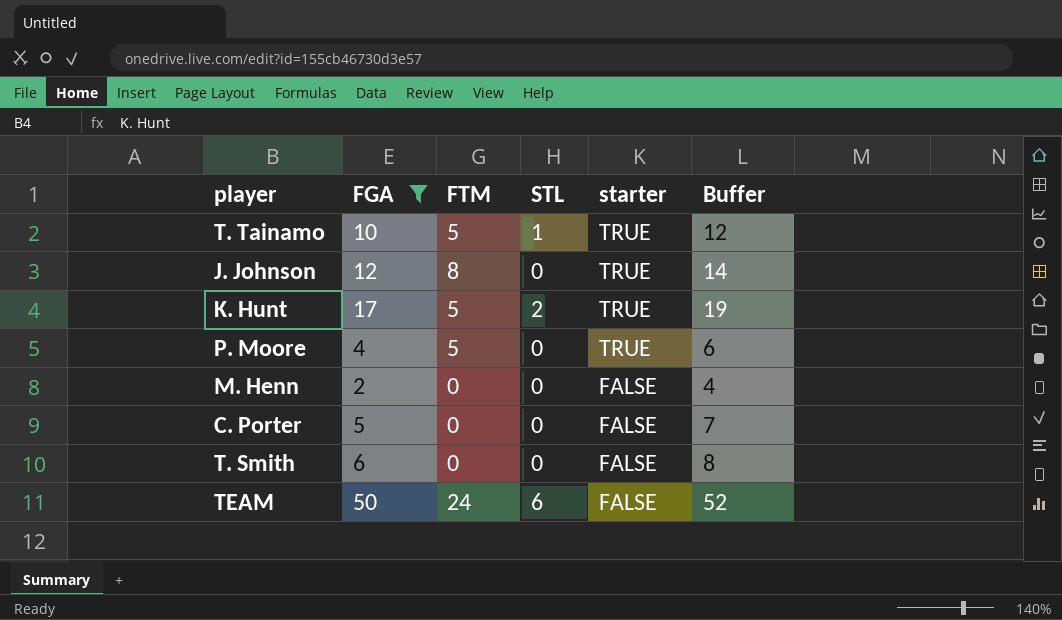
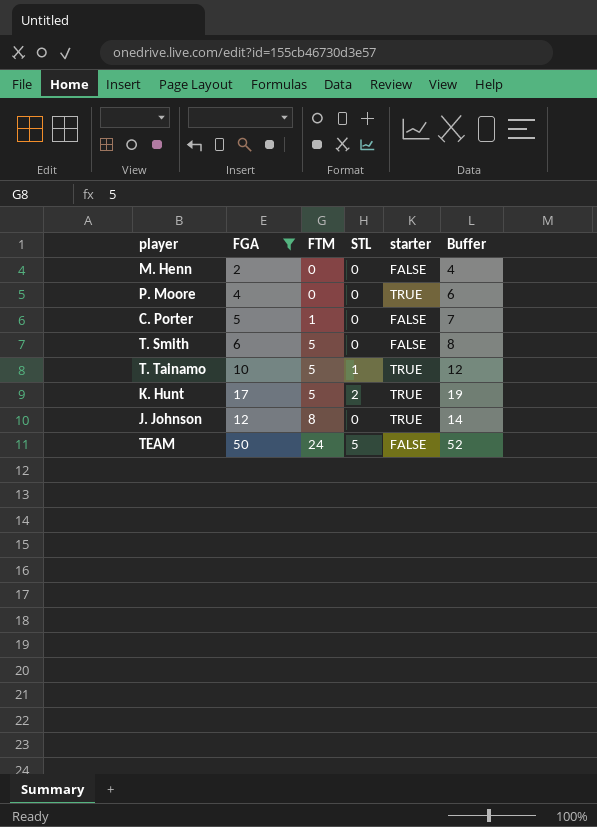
row order: starter descending -> FTM ascending
P. Moore | FTM: 5 -> 0
C. Porter | FTM: 0 -> 1
T. Smith | FTM: 0 -> 5
TEAM | STL: 6 -> 5

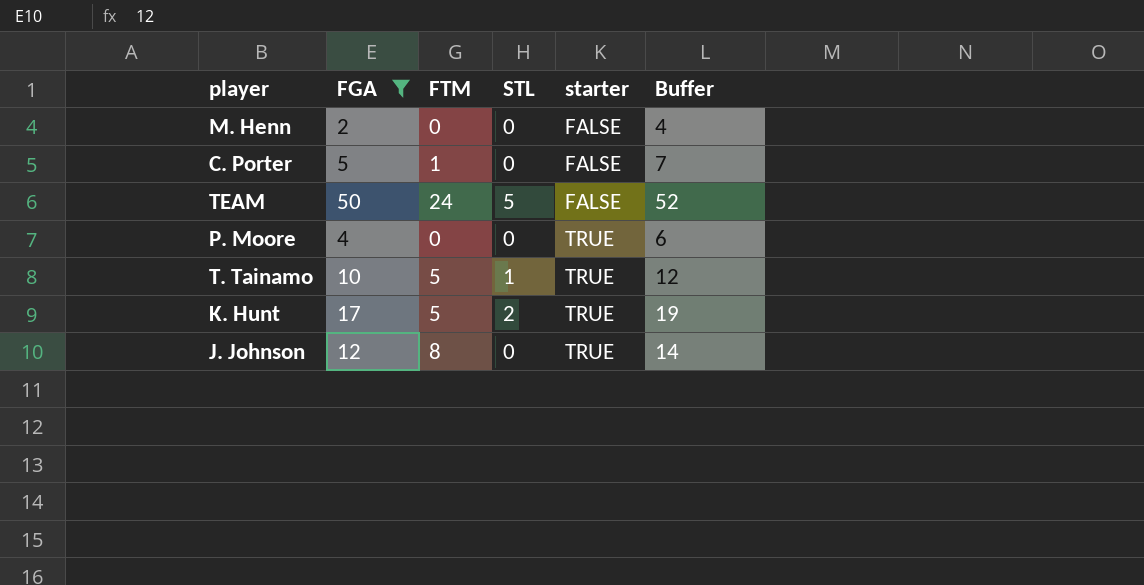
row order: FTM ascending -> starter ascending
row T. Smith: 6 | 5 | 0 | FALSE | 8 -> none

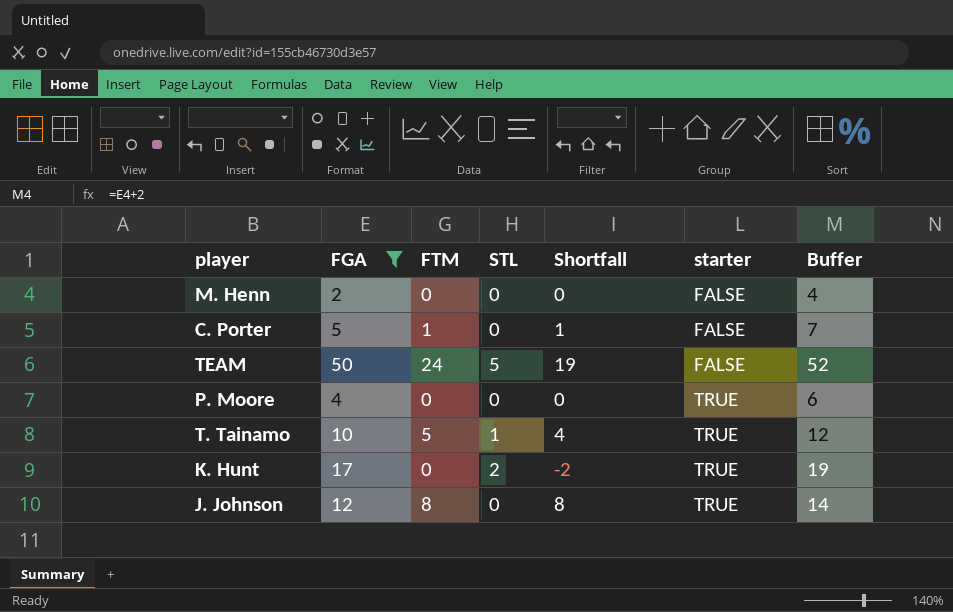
column Shortfall | formula: none -> [FTM] - [STL]
K. Hunt | FTM: 5 -> 0

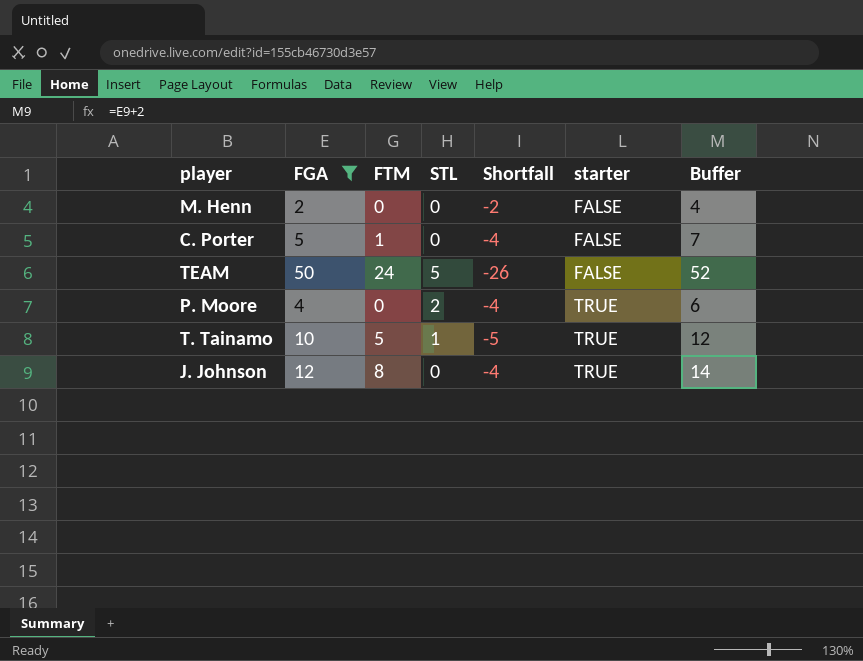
column Shortfall | formula: [FTM] - [STL] -> [FTM] - [FGA]
row K. Hunt: 17 | 0 | 2 | -2 | TRUE | 19 -> none
P. Moore | STL: 0 -> 2

